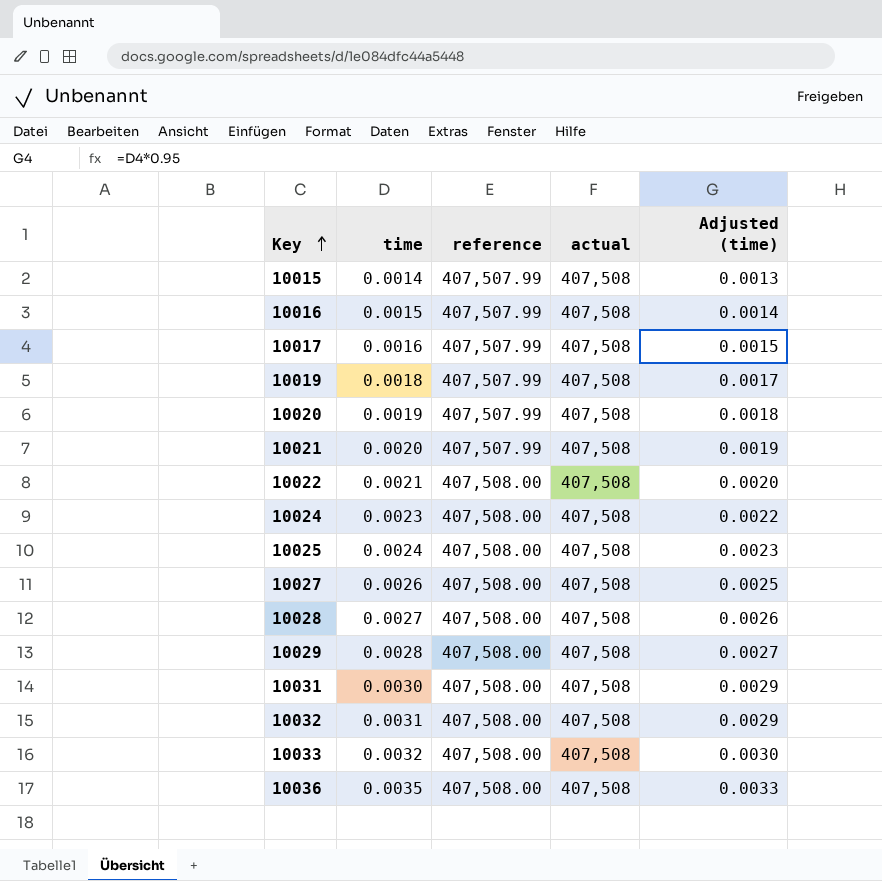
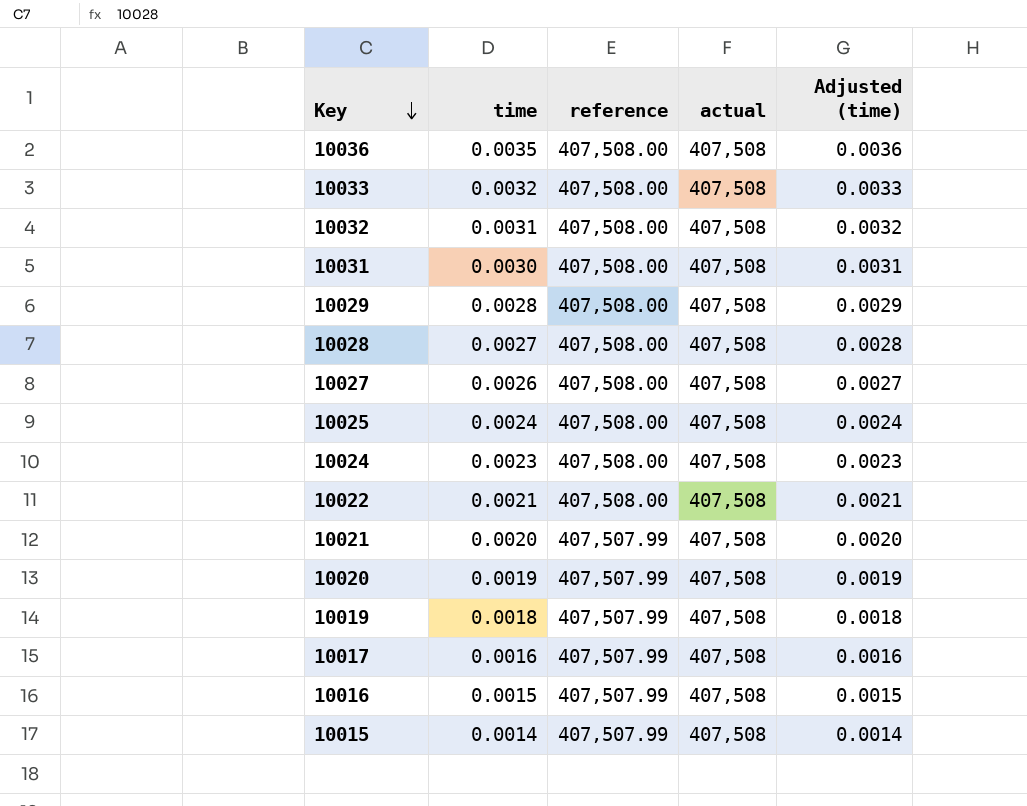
row order: Key ascending -> Key descending
column Adjusted (time) | formula: [time] * 0.95 -> [time] * 1.02

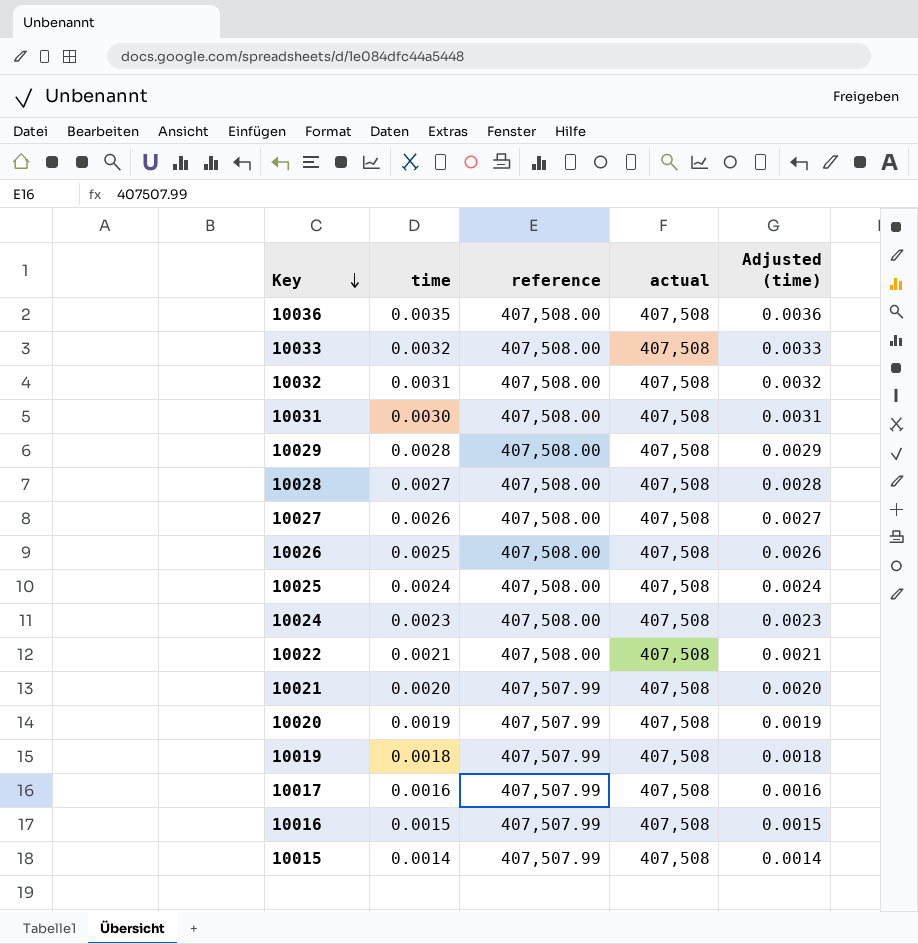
row 10026: none -> 0.0025 | 407,508.00 | 407,508 | 0.0026

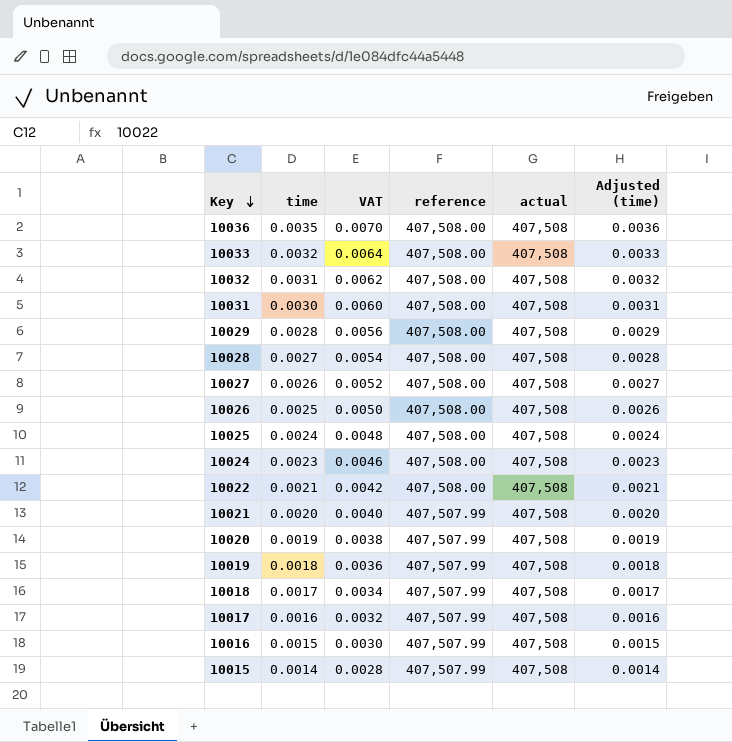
column VAT | formula: none -> [time] * 2
row 10018: none -> 0.0017 | 0.0034 | 407,507.99 | 407,508 | 0.0017

